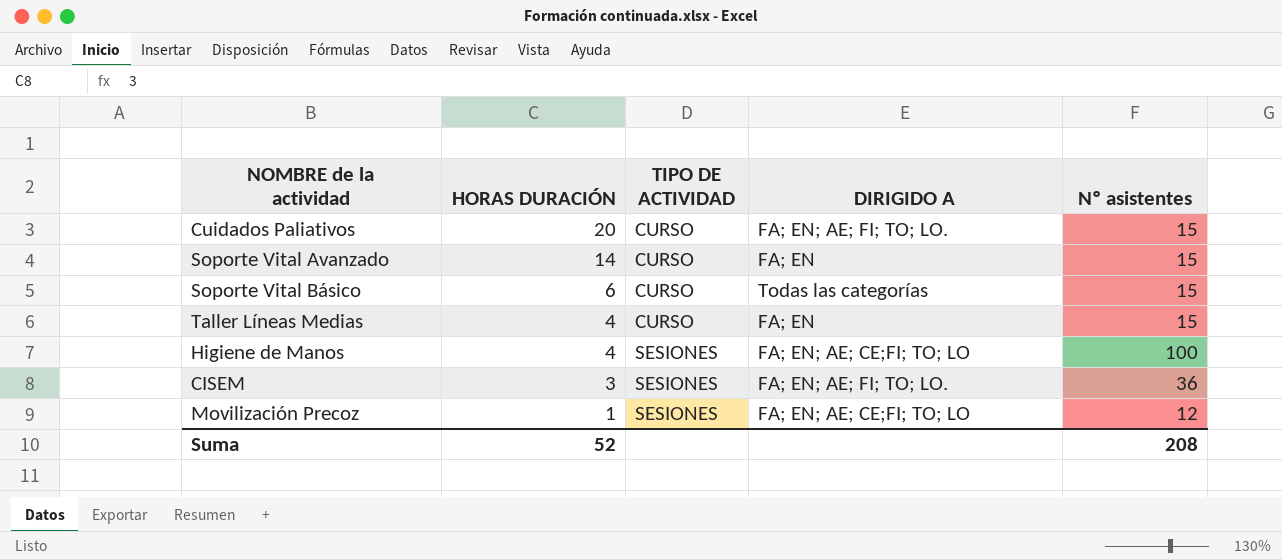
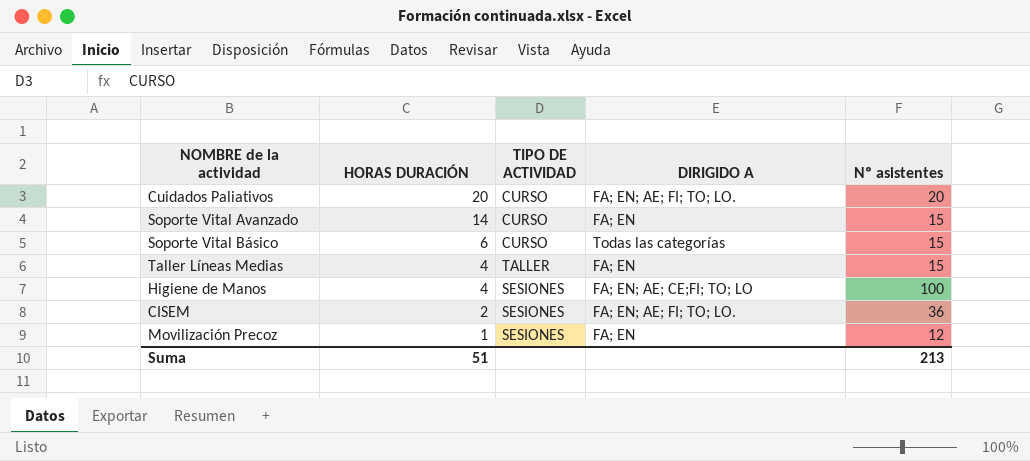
Cuidados Paliativos | Nº asistentes: 15 -> 20
Taller Líneas Medias | TIPO DE ACTIVIDAD: CURSO -> TALLER
CISEM | HORAS DURACIÓN: 3 -> 2
Movilización Precoz | DIRIGIDO A: FA; EN; AE; CE;FI; TO; LO -> FA; EN
Suma | HORAS DURACIÓN: 52 -> 51
Suma | Nº asistentes: 208 -> 213

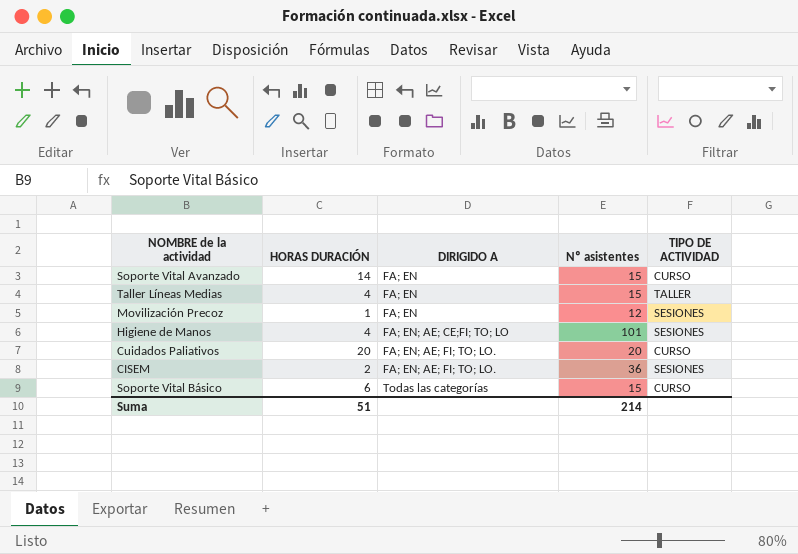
row order: HORAS DURACIÓN descending -> DIRIGIDO A ascending
column TIPO DE ACTIVIDAD | position: 3 -> 5
Higiene de Manos | Nº asistentes: 100 -> 101
Suma | Nº asistentes: 213 -> 214

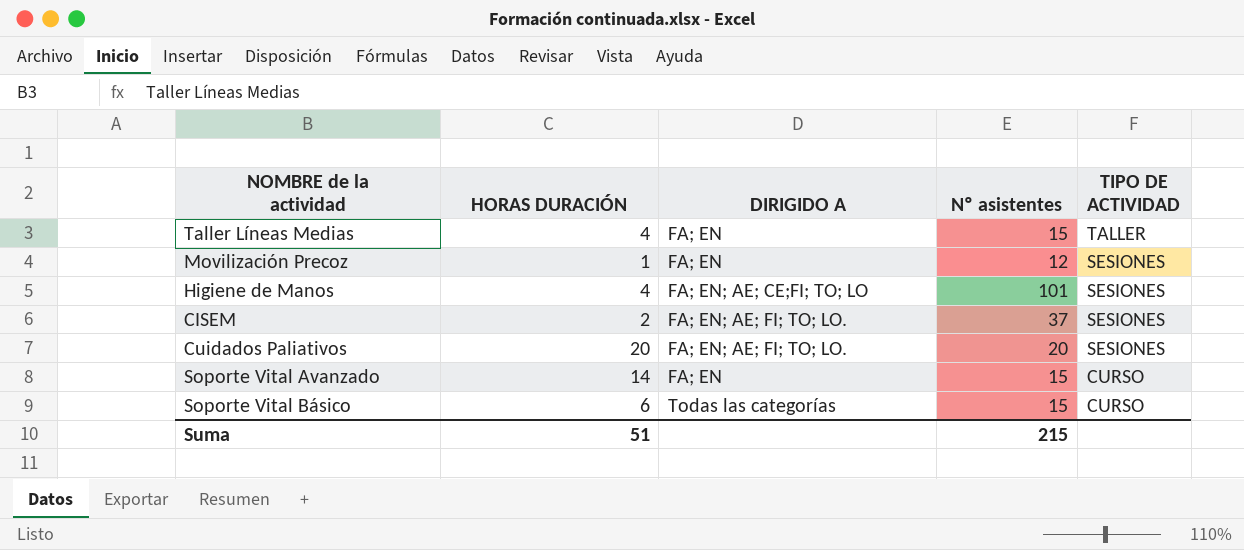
row order: DIRIGIDO A ascending -> TIPO DE ACTIVIDAD descending
CISEM | Nº asistentes: 36 -> 37
Cuidados Paliativos | TIPO DE ACTIVIDAD: CURSO -> SESIONES
Suma | Nº asistentes: 214 -> 215

